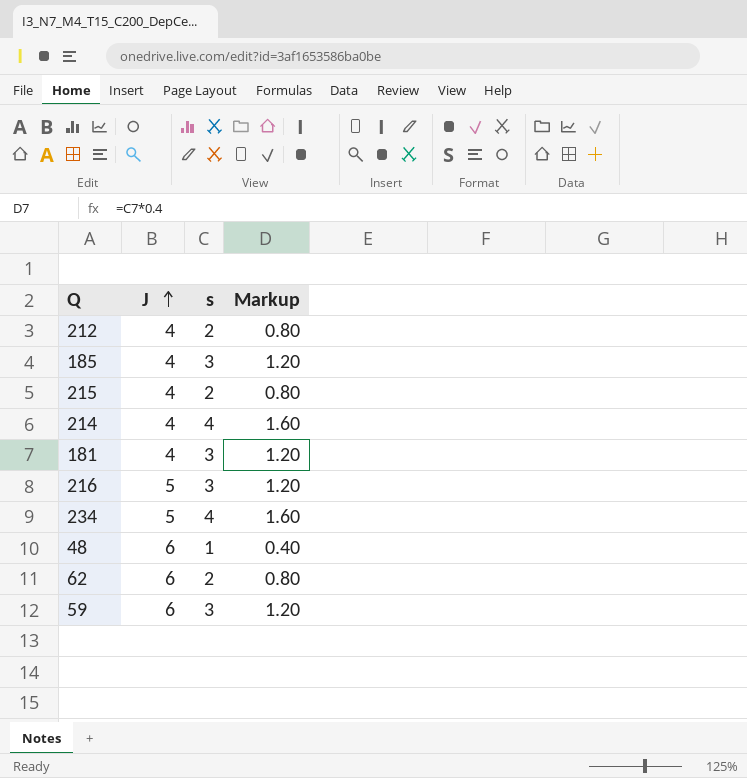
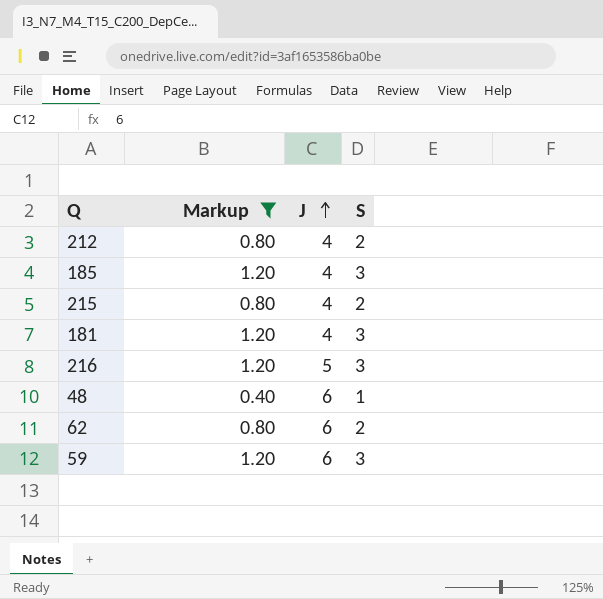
filter: none -> Markup != 1.60
column Markup | position: 4 -> 2
column name: s -> S

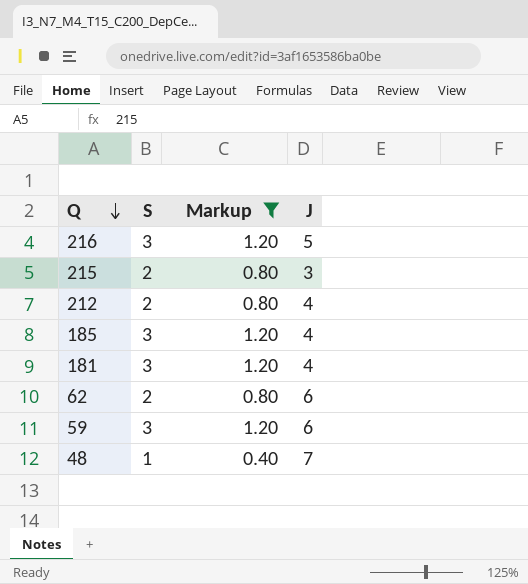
row order: J ascending -> Q descending
column S | position: 4 -> 2
215 | J: 4 -> 3
48 | J: 6 -> 7

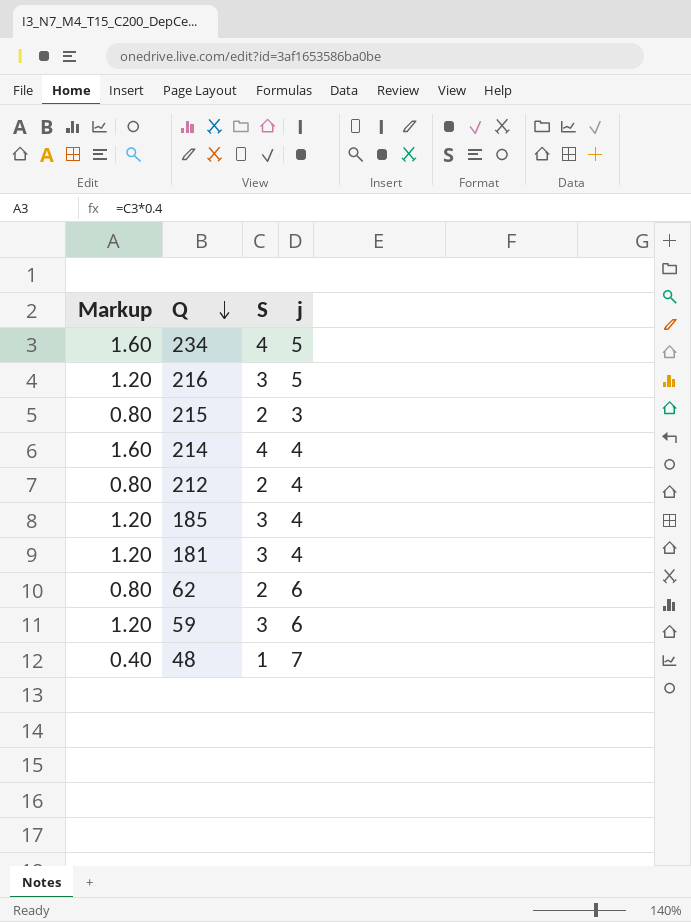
filter: Markup != 1.60 -> none
column Markup | position: 3 -> 1
column name: J -> j

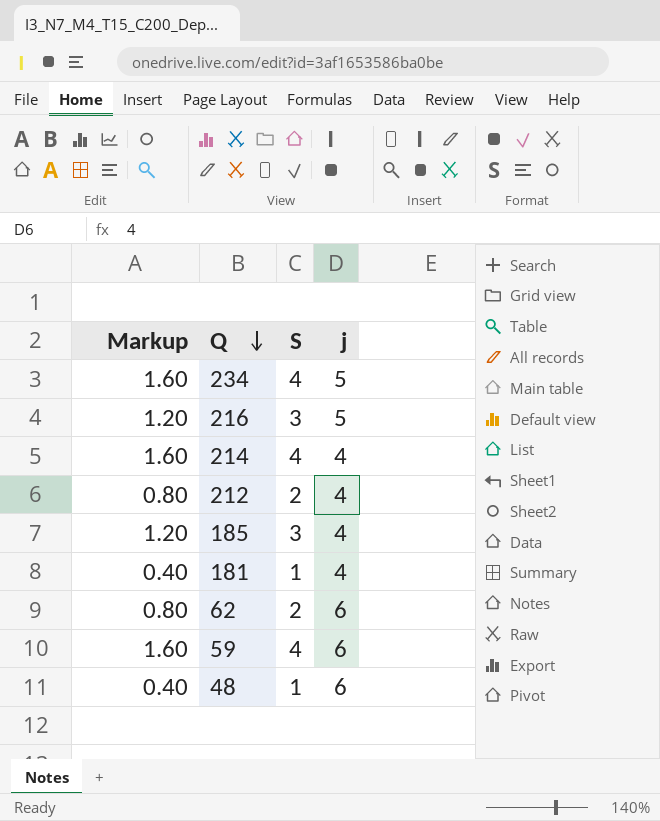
row 215: 0.80 | 2 | 3 -> none
181 | Markup: 1.20 -> 0.40
181 | S: 3 -> 1
59 | Markup: 1.20 -> 1.60
59 | S: 3 -> 4
48 | j: 7 -> 6

